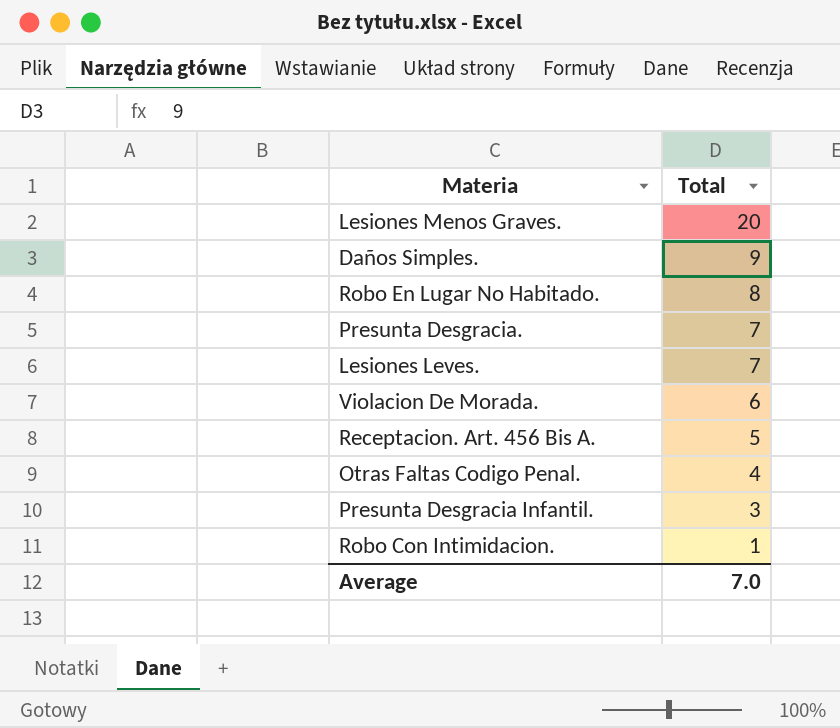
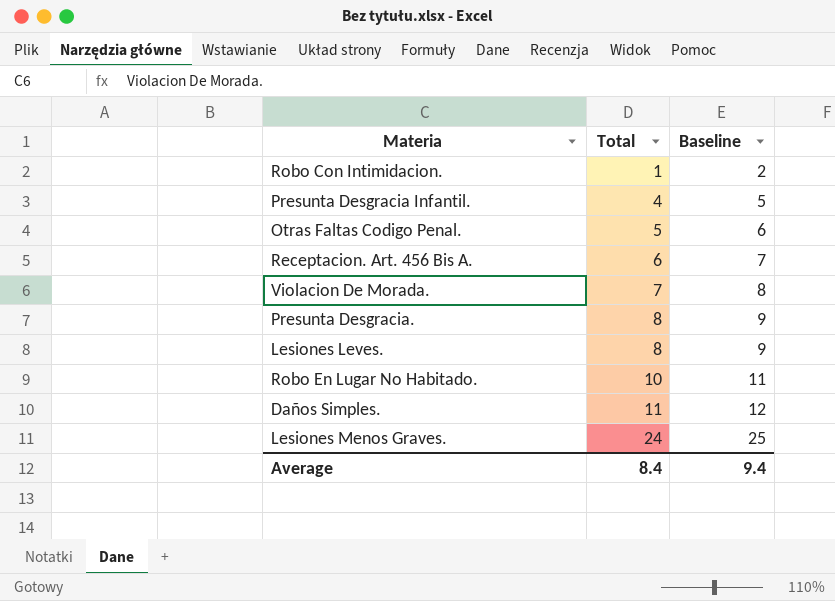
row order: Total descending -> Total ascending
column Baseline | formula: none -> [Total] + 1
Presunta Desgracia Infantil. | Total: 3 -> 4
Otras Faltas Codigo Penal. | Total: 4 -> 5
Receptacion. Art. 456 Bis A. | Total: 5 -> 6
Violacion De Morada. | Total: 6 -> 7
Presunta Desgracia. | Total: 7 -> 8
Lesiones Leves. | Total: 7 -> 8
Robo En Lugar No Habitado. | Total: 8 -> 10
Daños Simples. | Total: 9 -> 11
Lesiones Menos Graves. | Total: 20 -> 24
Average | Total: 7.0 -> 8.4

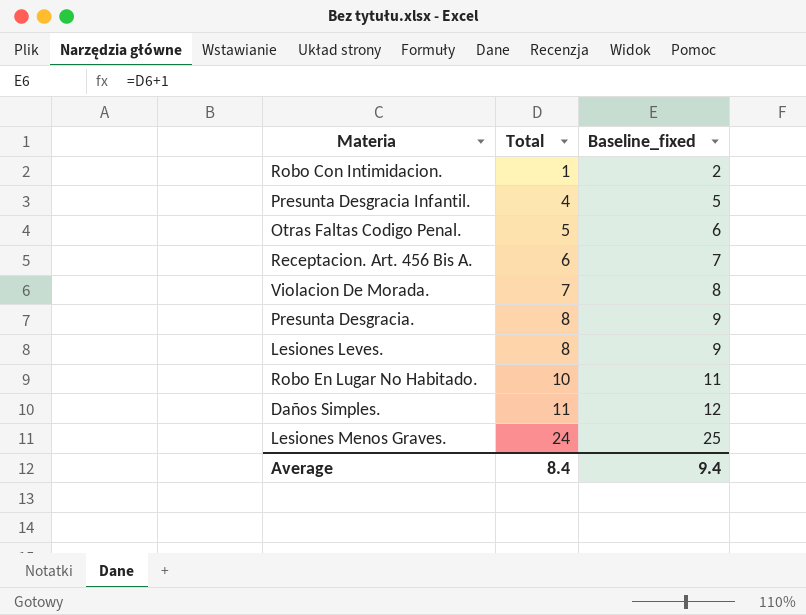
column name: Baseline -> Baseline_fixed

